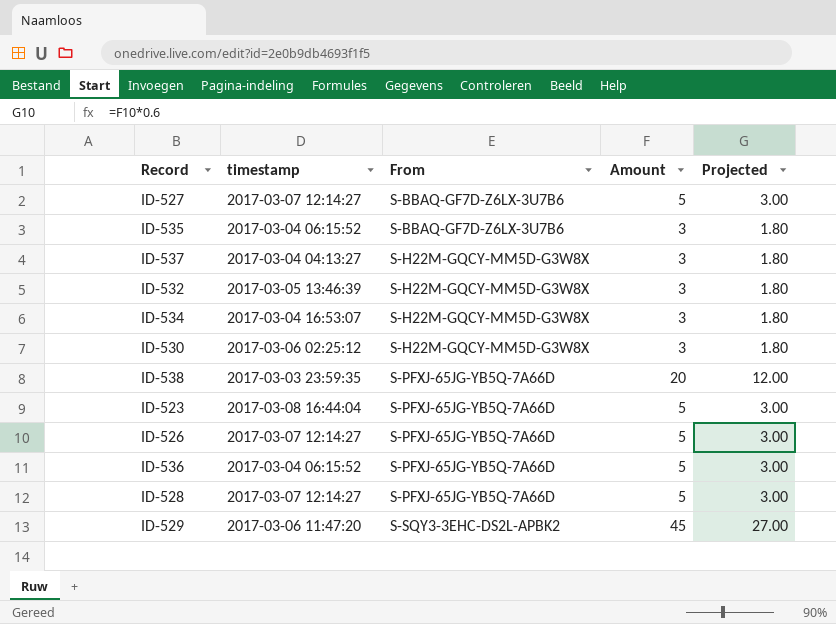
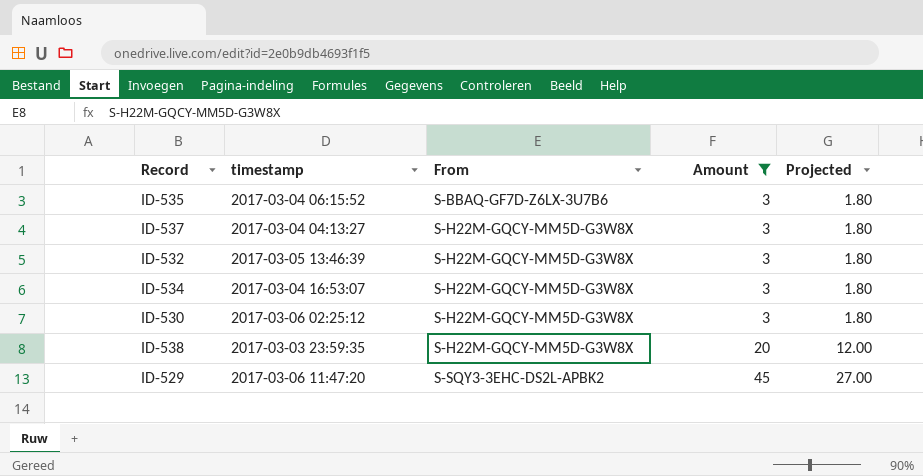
filter: none -> Amount != 5
ID-538 | From: S-PFXJ-65JG-YB5Q-7A66D -> S-H22M-GQCY-MM5D-G3W8X

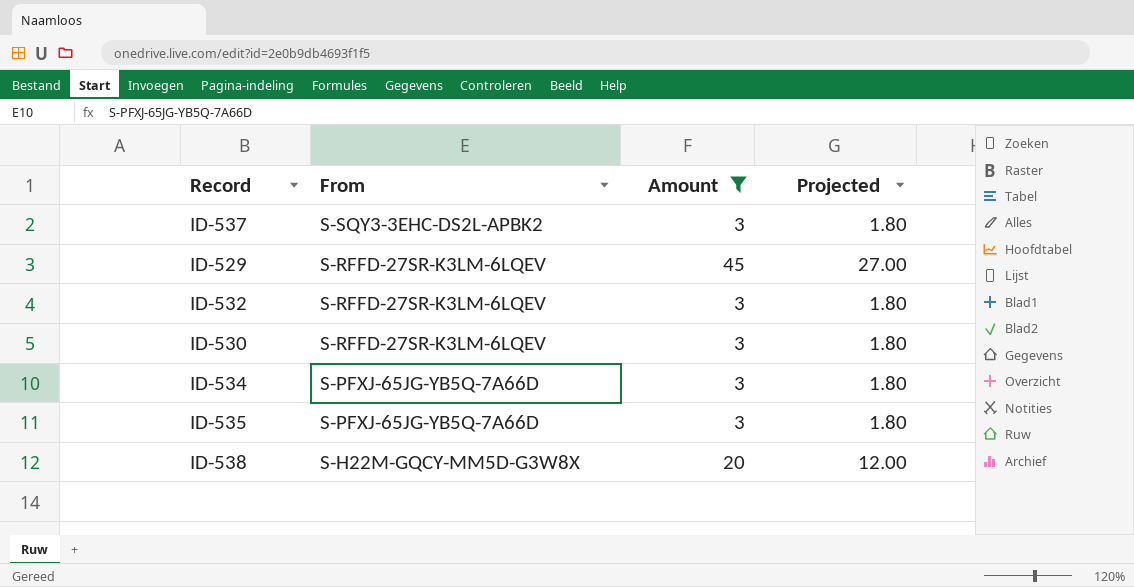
row order: From ascending -> From descending
column timestamp | position: 2 -> none
ID-537 | From: S-H22M-GQCY-MM5D-G3W8X -> S-SQY3-3EHC-DS2L-APBK2
ID-529 | From: S-SQY3-3EHC-DS2L-APBK2 -> S-RFFD-27SR-K3LM-6LQEV
ID-532 | From: S-H22M-GQCY-MM5D-G3W8X -> S-RFFD-27SR-K3LM-6LQEV
ID-530 | From: S-H22M-GQCY-MM5D-G3W8X -> S-RFFD-27SR-K3LM-6LQEV
ID-534 | From: S-H22M-GQCY-MM5D-G3W8X -> S-PFXJ-65JG-YB5Q-7A66D
ID-535 | From: S-BBAQ-GF7D-Z6LX-3U7B6 -> S-PFXJ-65JG-YB5Q-7A66D

